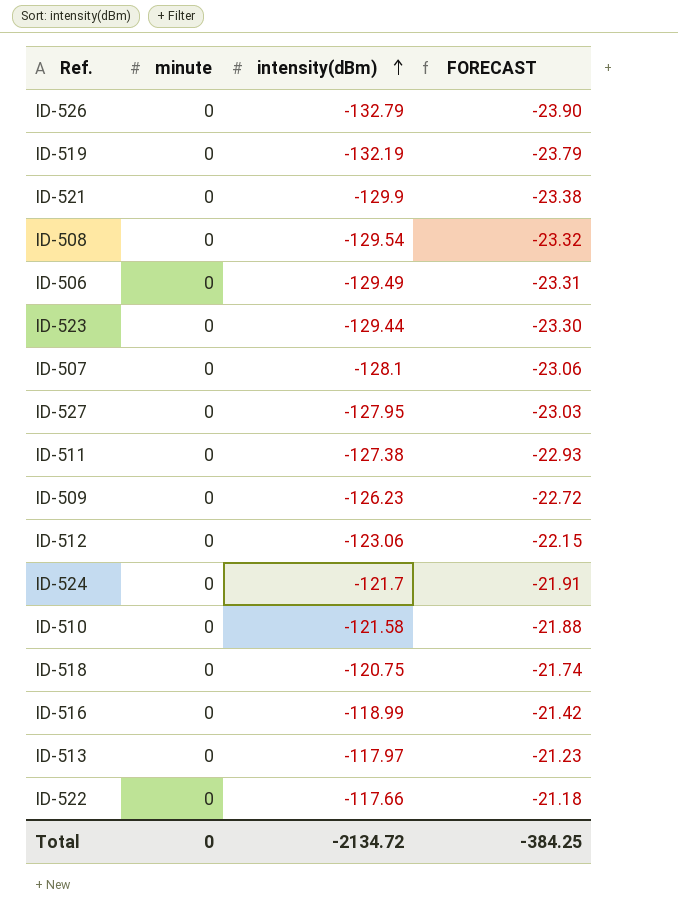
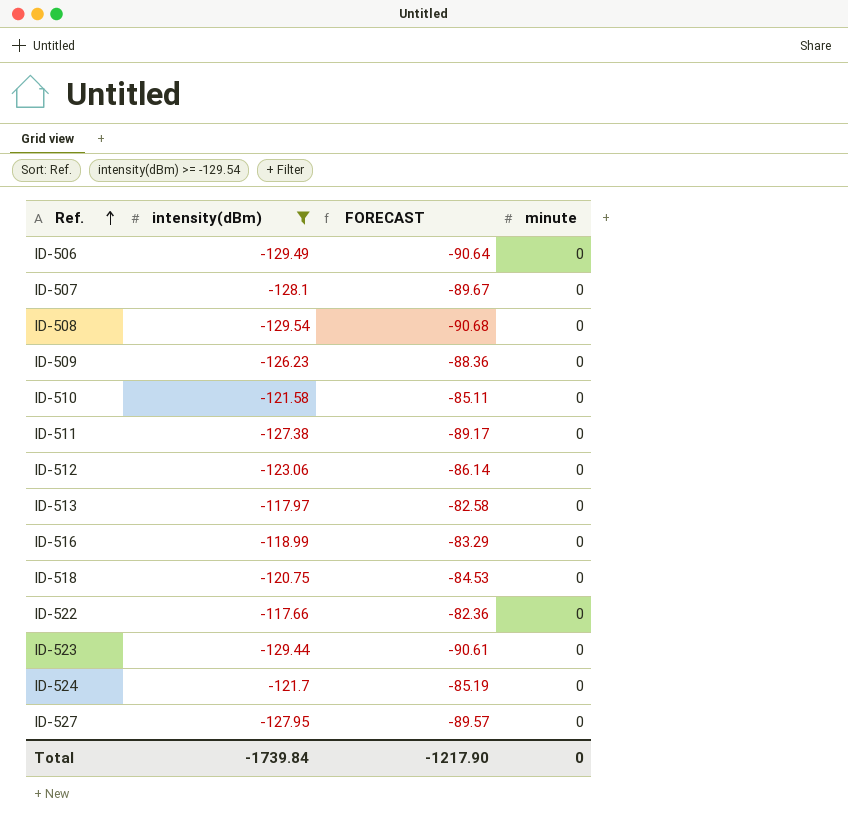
filter: none -> intensity(dBm) >= -129.54
row order: intensity(dBm) ascending -> Ref. ascending
column FORECAST | formula: [intensity(dBm)] * 0.18 -> [intensity(dBm)] * 0.7
column minute | position: 2 -> 4
Total | intensity(dBm): -2134.72 -> -1739.84
Total | FORECAST: -384.25 -> -1217.90

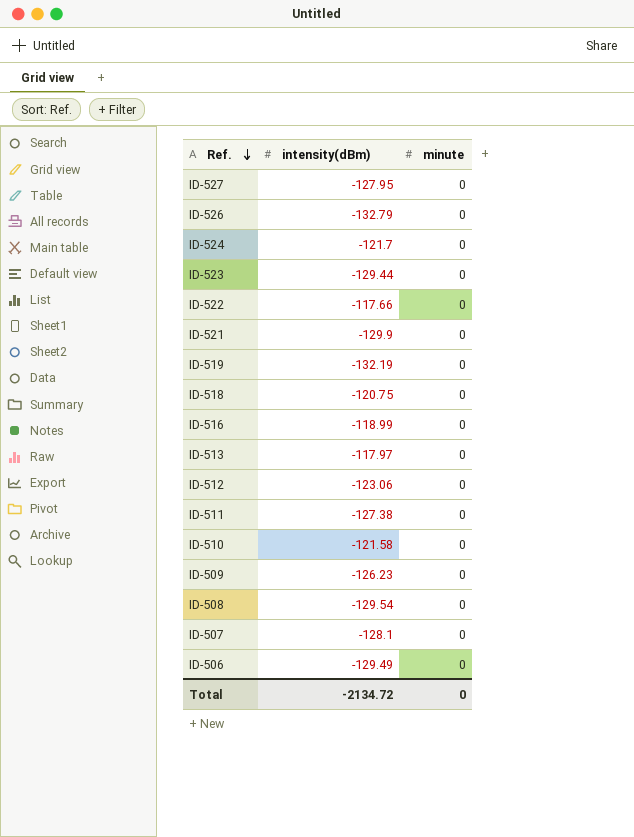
filter: intensity(dBm) >= -129.54 -> none
row order: Ref. ascending -> Ref. descending
column FORECAST | formula: [intensity(dBm)] * 0.7 -> none
Total | intensity(dBm): -1739.84 -> -2134.72

